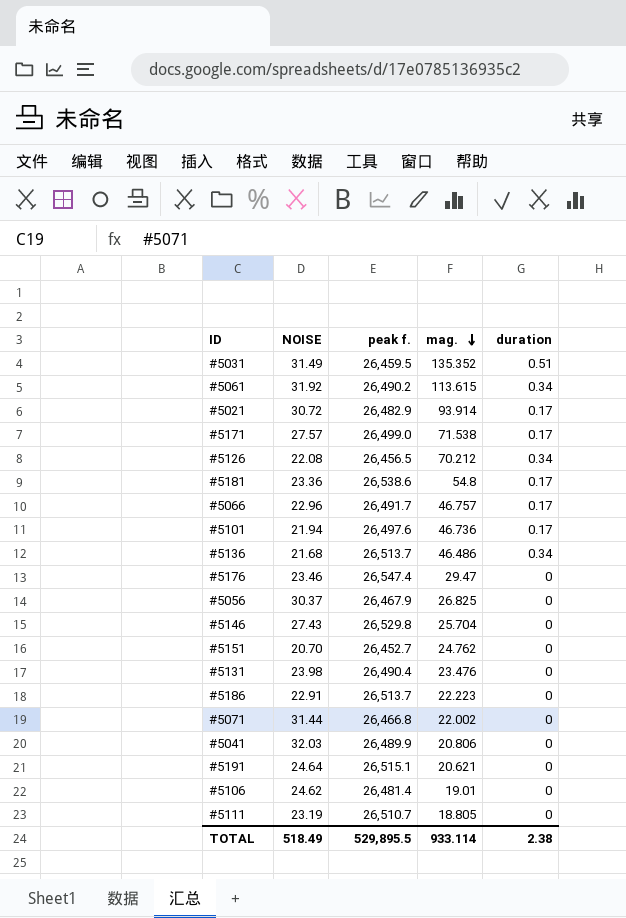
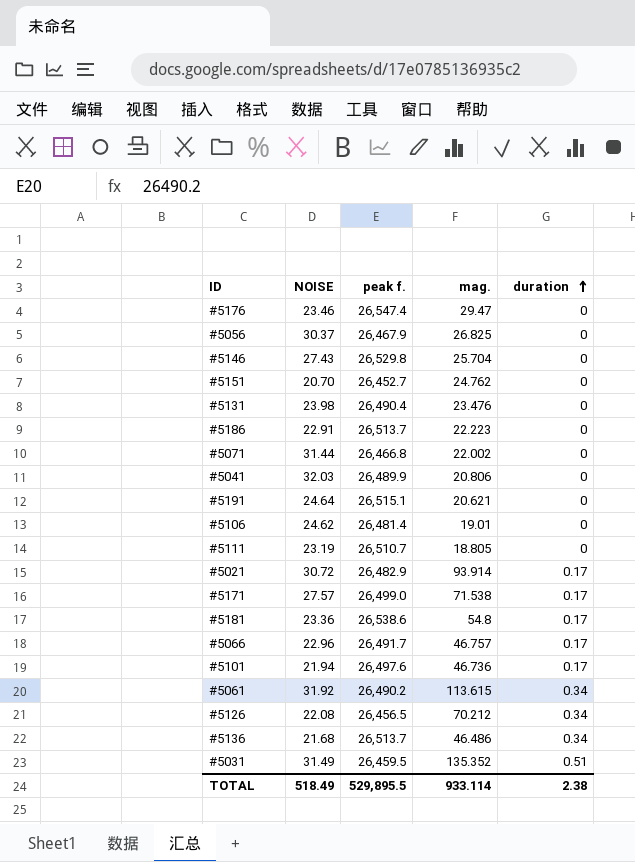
row order: mag. descending -> duration ascending

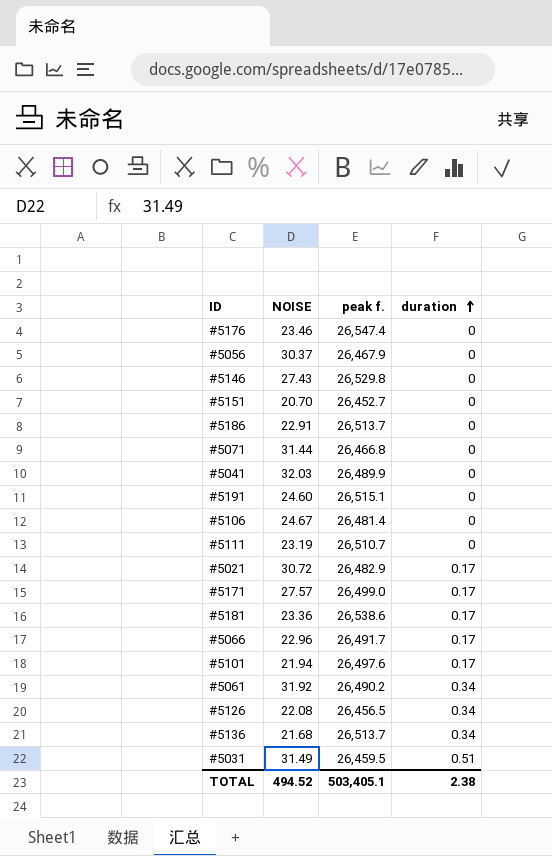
column mag. | position: 4 -> none
row #5131: 23.98 | 26,490.4 | 23.476 | 0 -> none
#5191 | NOISE: 24.64 -> 24.60
#5106 | NOISE: 24.62 -> 24.67
TOTAL | NOISE: 518.49 -> 494.52
TOTAL | peak f.: 529,895.5 -> 503,405.1

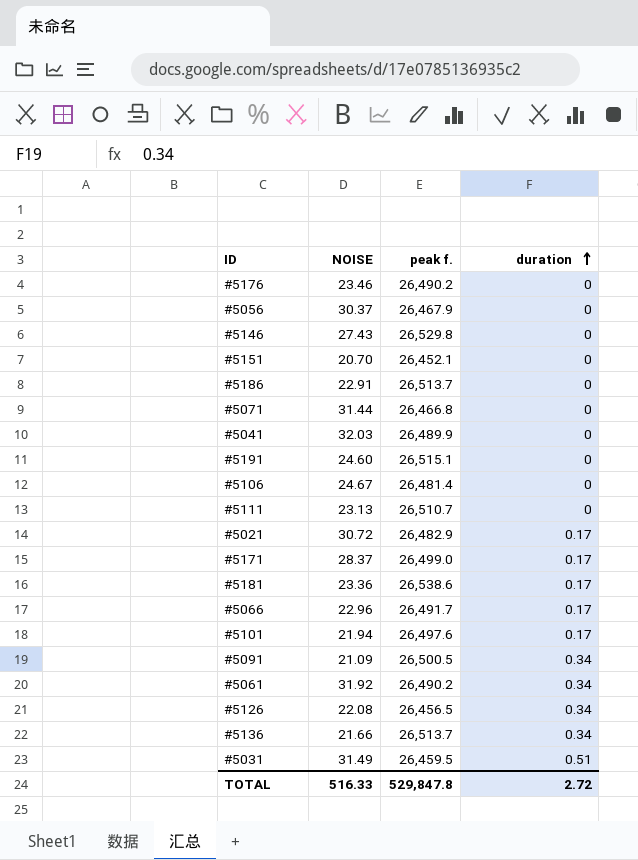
#5176 | peak f.: 26,547.4 -> 26,490.2
#5151 | peak f.: 26,452.7 -> 26,452.1
#5111 | NOISE: 23.19 -> 23.13
#5171 | NOISE: 27.57 -> 28.37
row #5091: none -> 21.09 | 26,500.5 | 0.34
#5136 | NOISE: 21.68 -> 21.66
TOTAL | NOISE: 494.52 -> 516.33
TOTAL | peak f.: 503,405.1 -> 529,847.8
TOTAL | duration: 2.38 -> 2.72

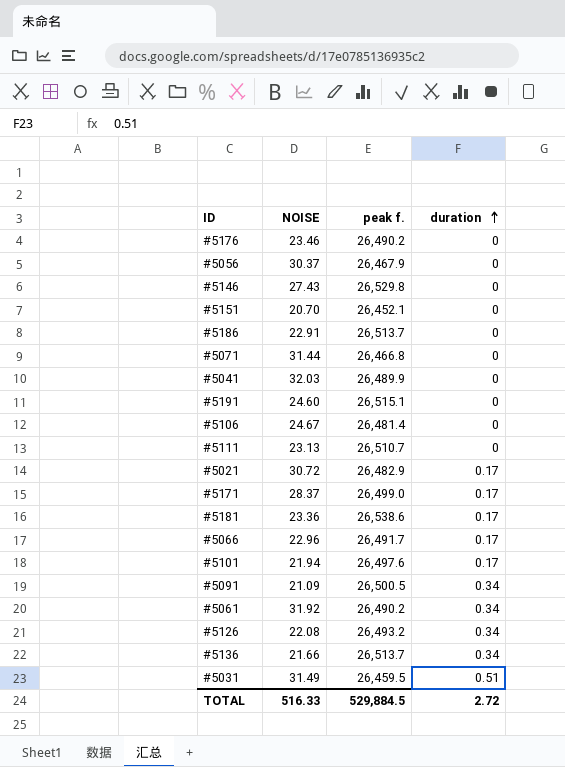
#5126 | peak f.: 26,456.5 -> 26,493.2
TOTAL | peak f.: 529,847.8 -> 529,884.5

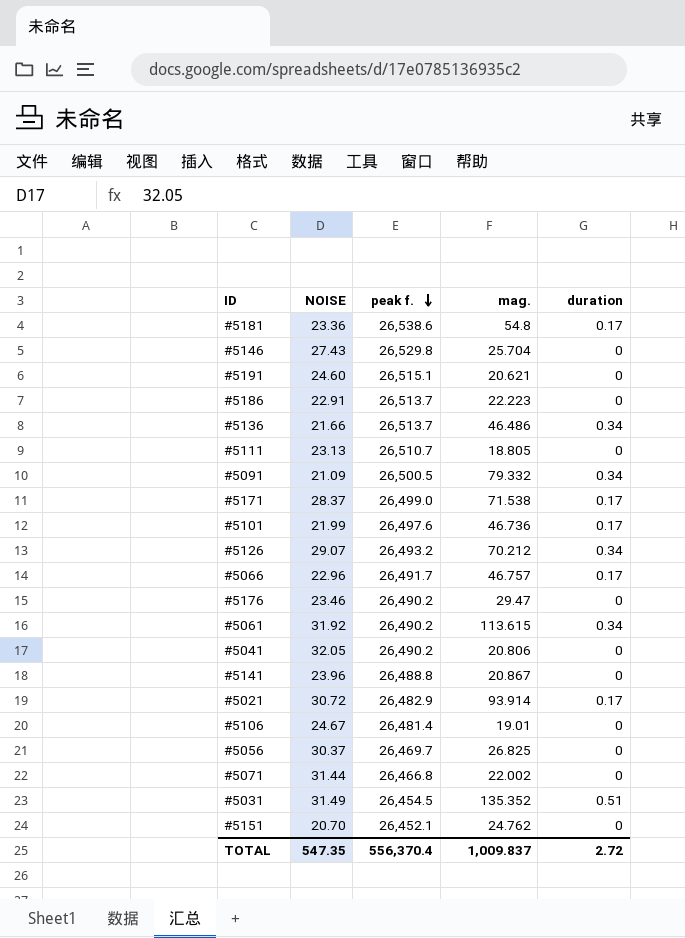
row order: duration ascending -> peak f. descending
column mag. | position: none -> 4
#5101 | NOISE: 21.94 -> 21.99
#5126 | NOISE: 22.08 -> 29.07
#5041 | NOISE: 32.03 -> 32.05
#5041 | peak f.: 26,489.9 -> 26,490.2
row #5141: none -> 23.96 | 26,488.8 | 20.867 | 0
#5056 | peak f.: 26,467.9 -> 26,469.7
#5031 | peak f.: 26,459.5 -> 26,454.5
TOTAL | NOISE: 516.33 -> 547.35
TOTAL | peak f.: 529,884.5 -> 556,370.4

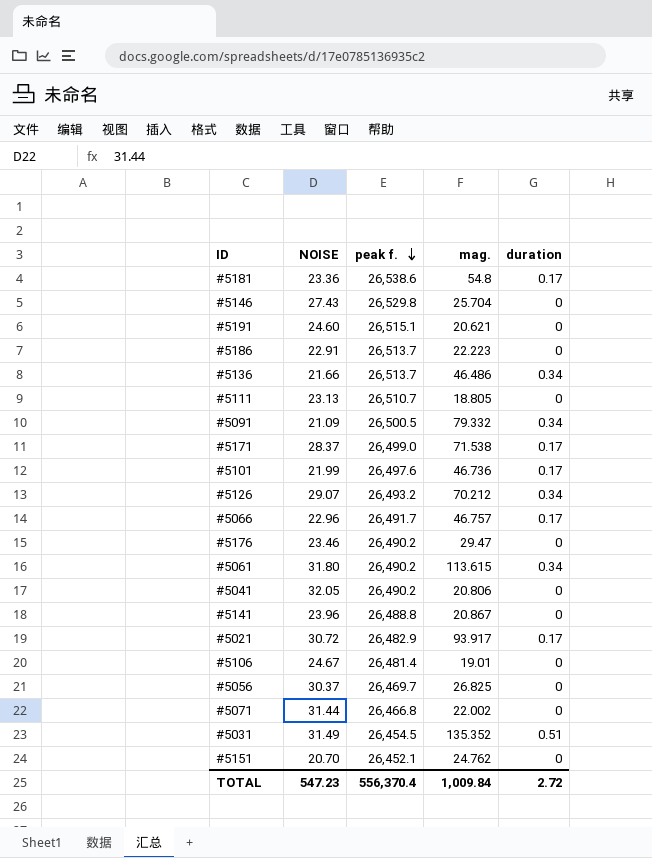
#5061 | NOISE: 31.92 -> 31.80
#5021 | mag.: 93.914 -> 93.917
TOTAL | NOISE: 547.35 -> 547.23
TOTAL | mag.: 1,009.837 -> 1,009.84

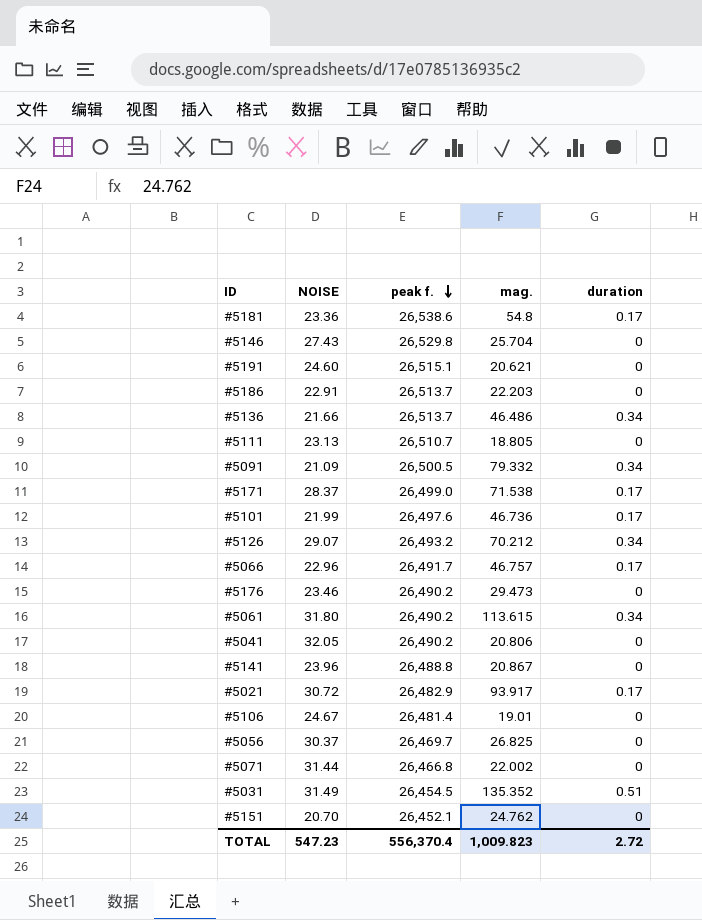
#5186 | mag.: 22.223 -> 22.203
#5176 | mag.: 29.47 -> 29.473
TOTAL | mag.: 1,009.84 -> 1,009.823

